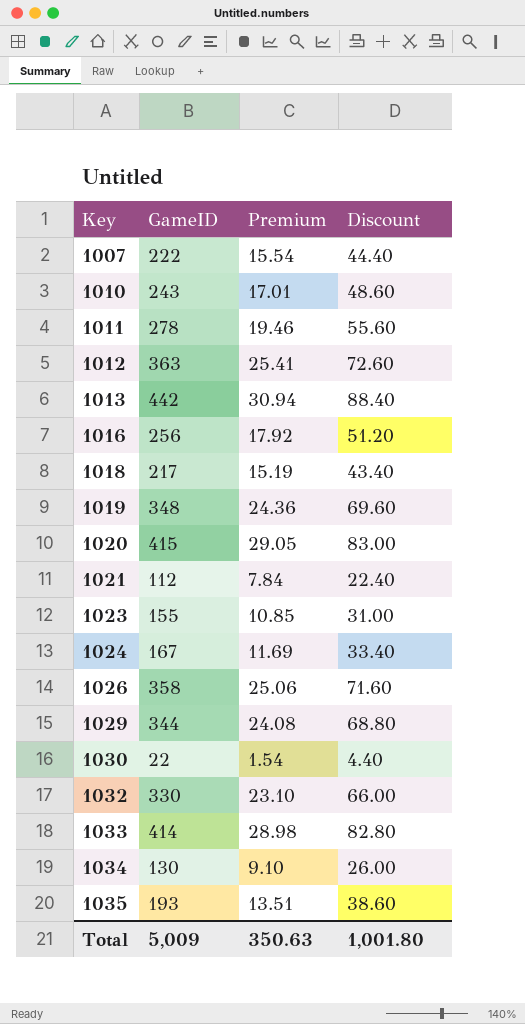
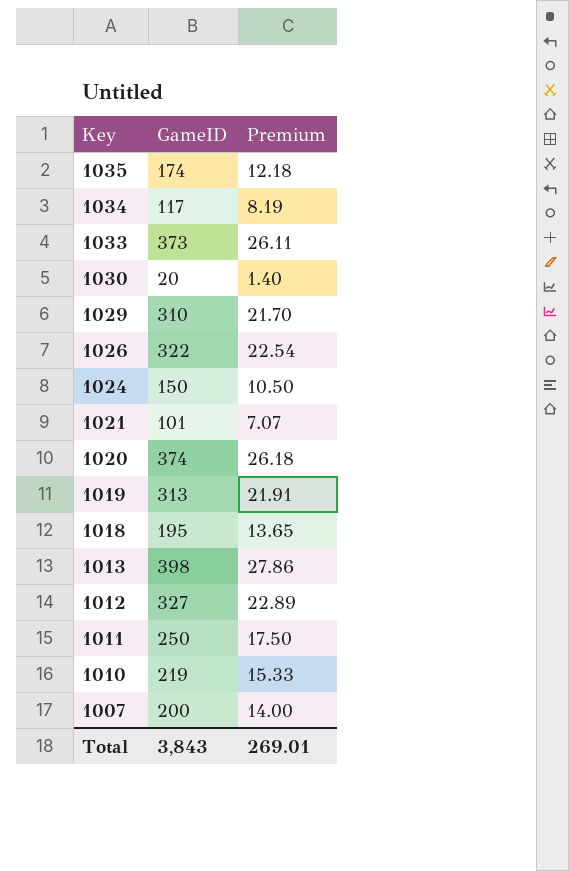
row order: Key ascending -> Key descending
column Discount | formula: [GameID] * 0.2 -> none
row 1016: 256 | 17.92 | 51.20 -> none
row 1023: 155 | 10.85 | 31.00 -> none
row 1032: 330 | 23.10 | 66.00 -> none
1035 | GameID: 193 -> 174
1035 | Premium: 13.51 -> 12.18
1034 | GameID: 130 -> 117
1034 | Premium: 9.10 -> 8.19
1033 | GameID: 414 -> 373
1033 | Premium: 28.98 -> 26.11
1030 | GameID: 22 -> 20
1030 | Premium: 1.54 -> 1.40
1029 | GameID: 344 -> 310
1029 | Premium: 24.08 -> 21.70
1026 | GameID: 358 -> 322
1026 | Premium: 25.06 -> 22.54
1024 | GameID: 167 -> 150
1024 | Premium: 11.69 -> 10.50
1021 | GameID: 112 -> 101
1021 | Premium: 7.84 -> 7.07
1020 | GameID: 415 -> 374
1020 | Premium: 29.05 -> 26.18
1019 | GameID: 348 -> 313
1019 | Premium: 24.36 -> 21.91
1018 | GameID: 217 -> 195
1018 | Premium: 15.19 -> 13.65
1013 | GameID: 442 -> 398
1013 | Premium: 30.94 -> 27.86
1012 | GameID: 363 -> 327
1012 | Premium: 25.41 -> 22.89
1011 | GameID: 278 -> 250
1011 | Premium: 19.46 -> 17.50
1010 | GameID: 243 -> 219
1010 | Premium: 17.01 -> 15.33
1007 | GameID: 222 -> 200
1007 | Premium: 15.54 -> 14.00
Total | GameID: 5,009 -> 3,843
Total | Premium: 350.63 -> 269.01

